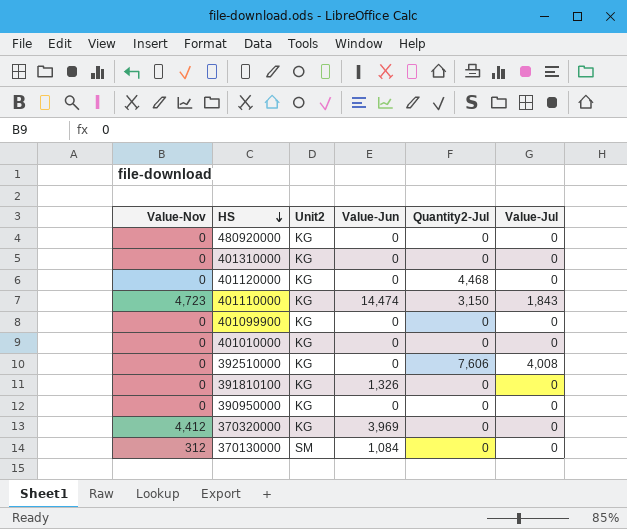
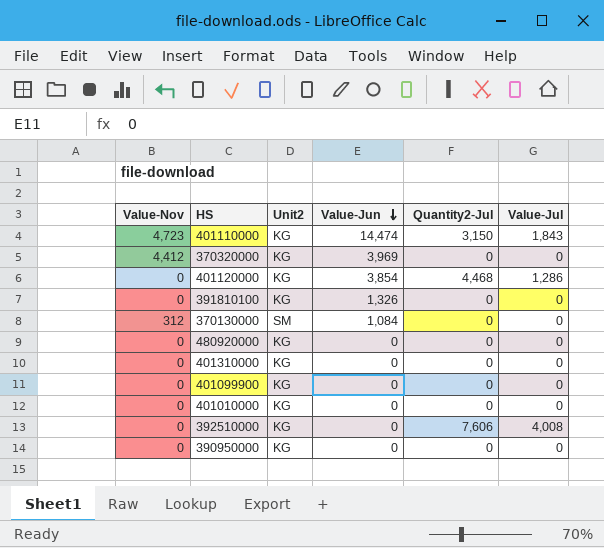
row order: HS descending -> Value-Jun descending
401120000 | Value-Jun: 0 -> 3,854
401120000 | Value-Jul: 0 -> 1,286

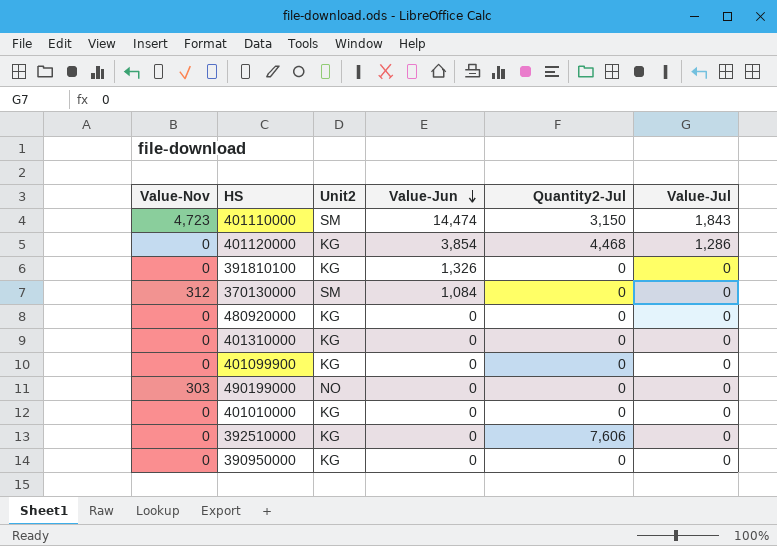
row 370320000: 4,412 | KG | 3,969 | 0 | 0 -> none
401110000 | Unit2: KG -> SM
row 490199000: none -> 303 | NO | 0 | 0 | 0
392510000 | Value-Jul: 4,008 -> 0

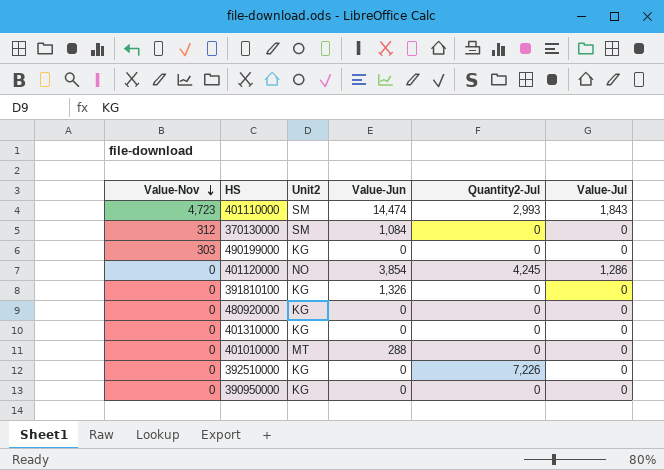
row order: Value-Jun descending -> Value-Nov descending
row 401099900: 0 | KG | 0 | 0 | 0 -> none
401110000 | Quantity2-Jul: 3,150 -> 2,993
490199000 | Unit2: NO -> KG
401120000 | Unit2: KG -> NO
401120000 | Quantity2-Jul: 4,468 -> 4,245
401010000 | Unit2: KG -> MT
401010000 | Value-Jun: 0 -> 288
392510000 | Quantity2-Jul: 7,606 -> 7,226

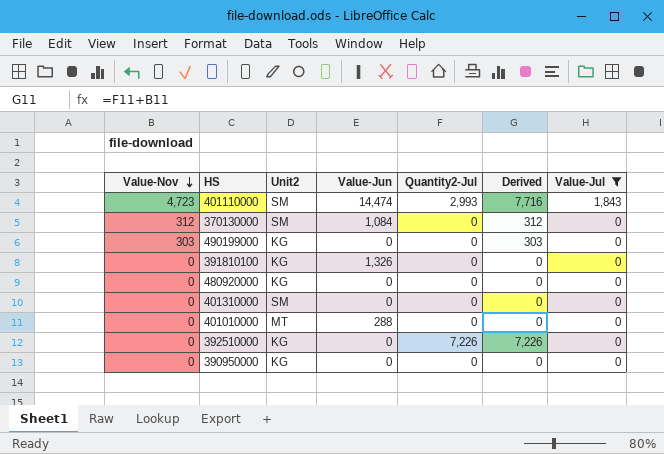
filter: none -> Value-Jul != 1,286
column Derived | formula: none -> [Value-Nov] + [Quantity2-Jul]
401310000 | Unit2: KG -> SM

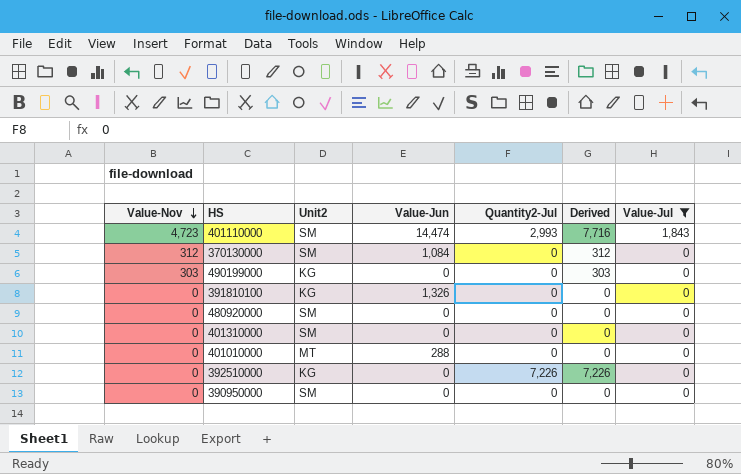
480920000 | Unit2: KG -> SM
390950000 | Unit2: KG -> SM

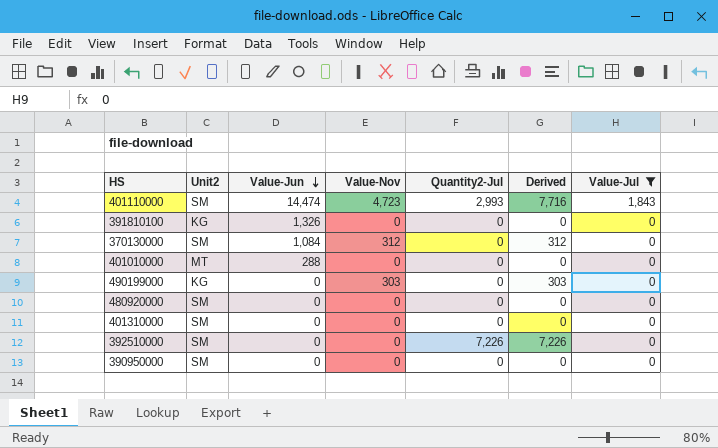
row order: Value-Nov descending -> Value-Jun descending
column Value-Nov | position: 1 -> 4
392510000 | Unit2: KG -> SM

